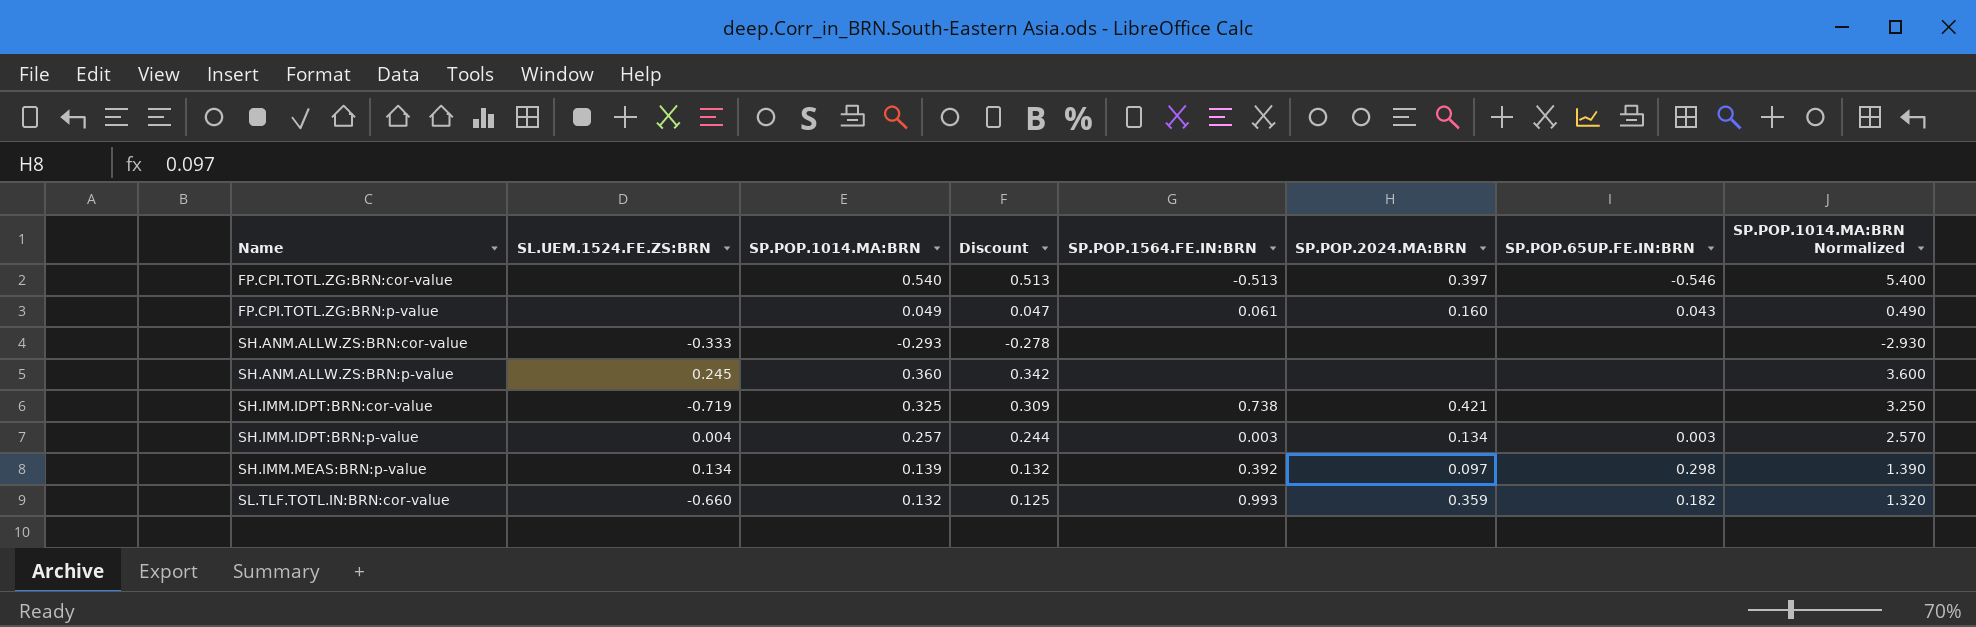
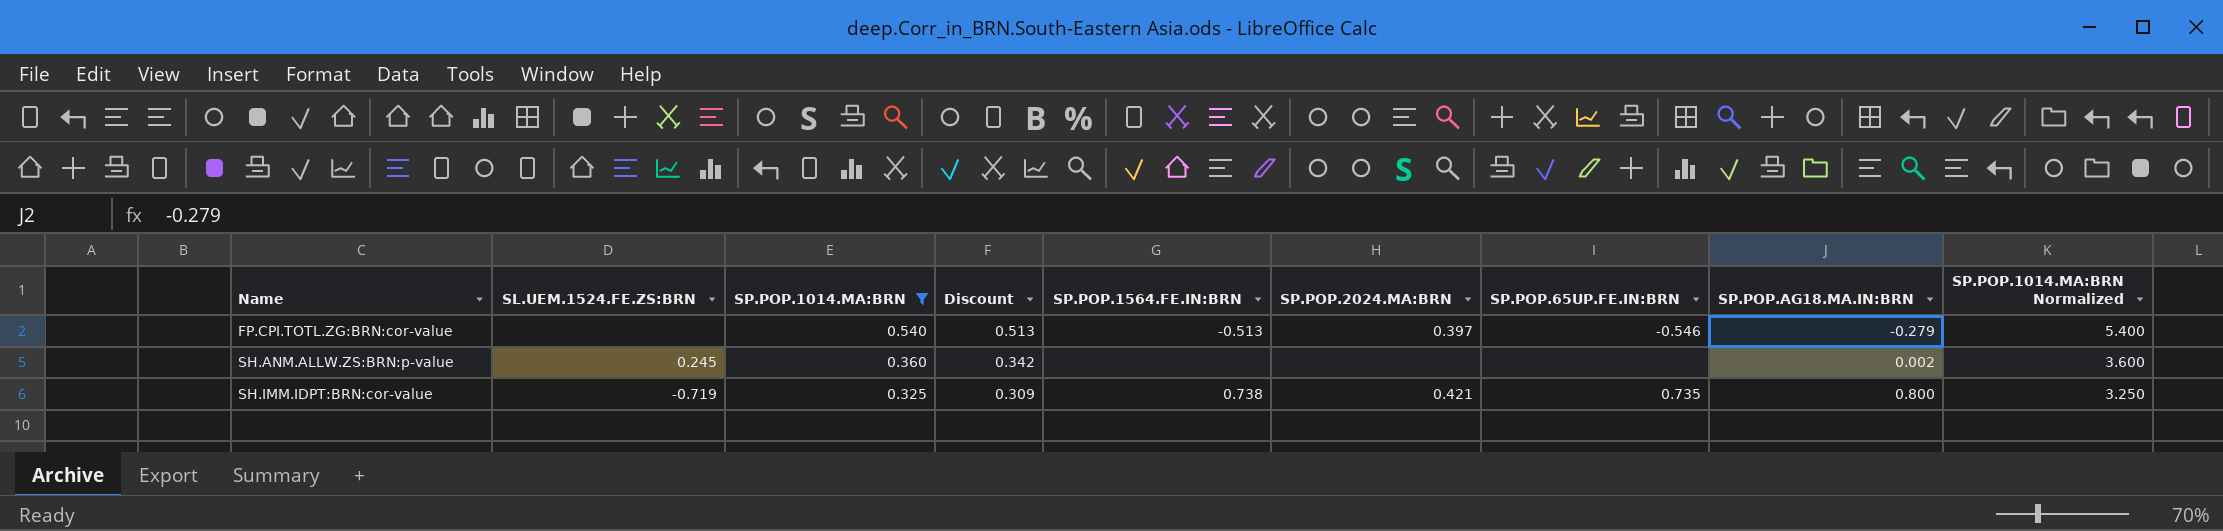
filter: none -> SP.POP.1014.MA:BRN >= 0.325
column SP.POP.AG18.MA.IN:BRN | position: none -> 8
SH.IMM.IDPT:BRN:cor-value | SP.POP.65UP.FE.IN:BRN: none -> 0.735

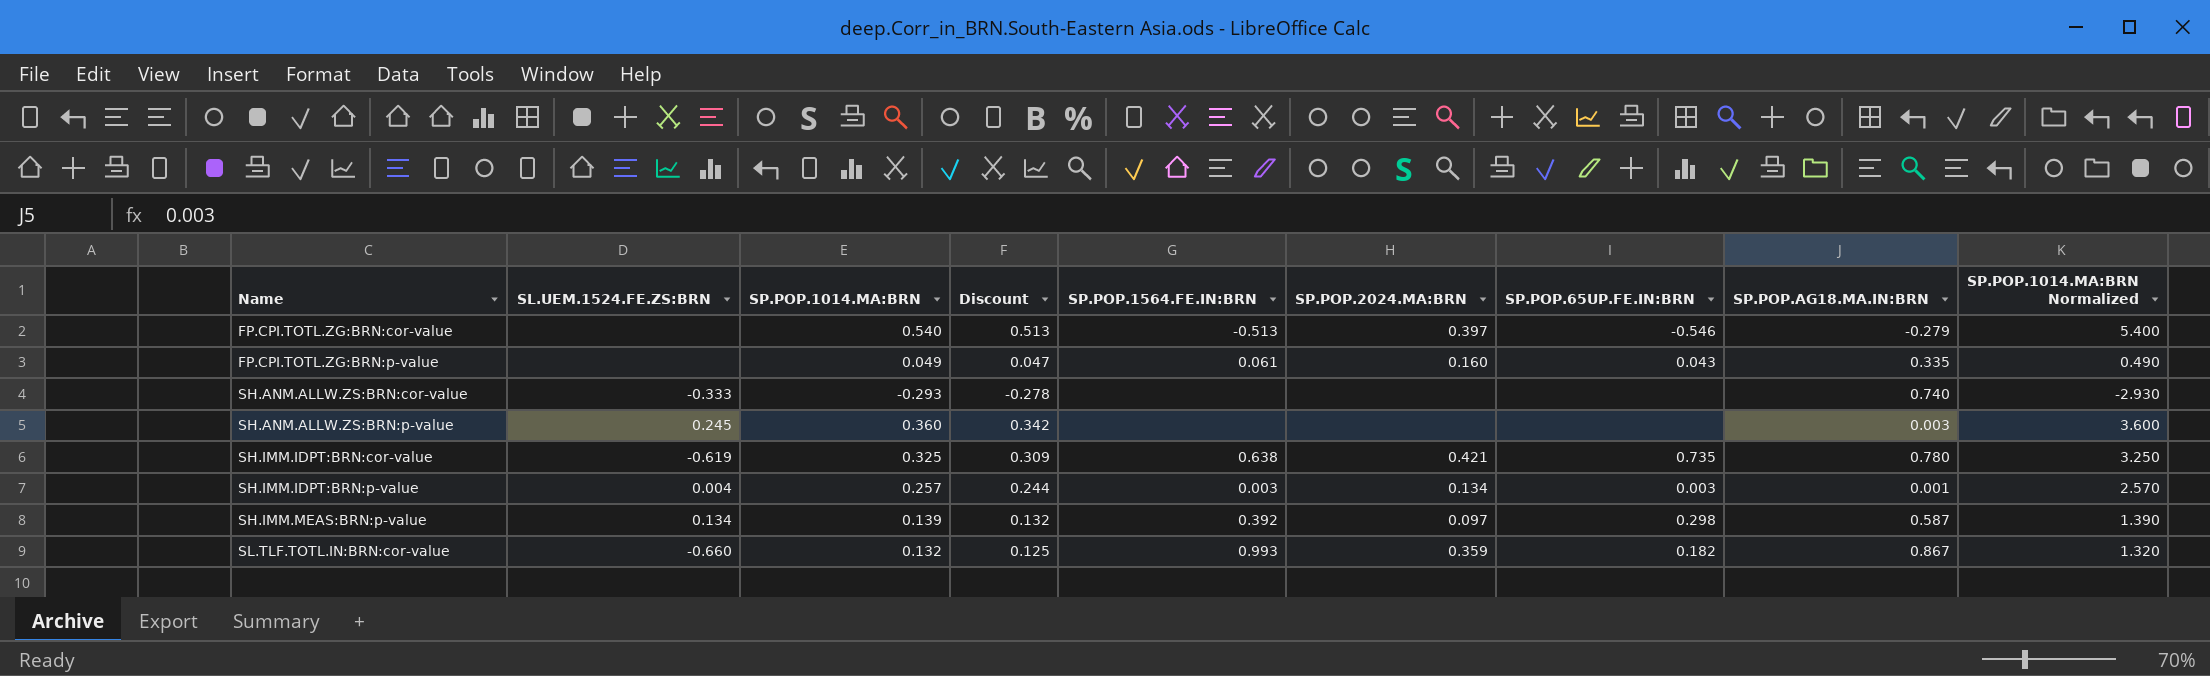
filter: SP.POP.1014.MA:BRN >= 0.325 -> none
SH.ANM.ALLW.ZS:BRN:p-value | SP.POP.AG18.MA.IN:BRN: 0.002 -> 0.003
SH.IMM.IDPT:BRN:cor-value | SL.UEM.1524.FE.ZS:BRN: -0.719 -> -0.619
SH.IMM.IDPT:BRN:cor-value | SP.POP.1564.FE.IN:BRN: 0.738 -> 0.638
SH.IMM.IDPT:BRN:cor-value | SP.POP.AG18.MA.IN:BRN: 0.800 -> 0.780

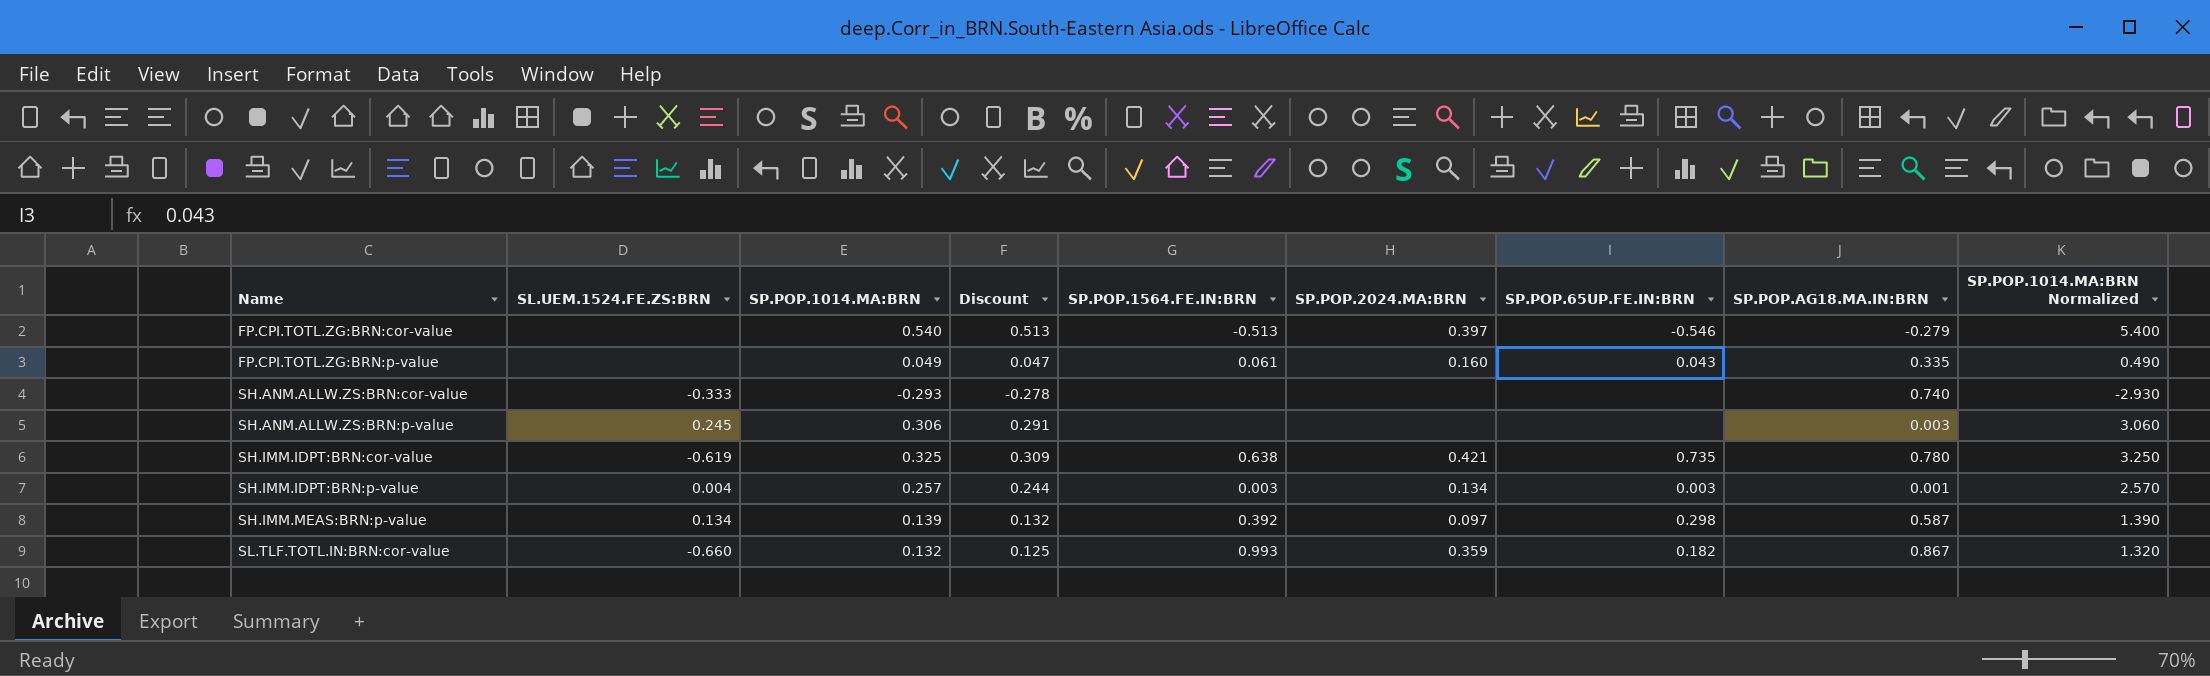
SH.ANM.ALLW.ZS:BRN:p-value | SP.POP.1014.MA:BRN: 0.360 -> 0.306
SH.ANM.ALLW.ZS:BRN:p-value | Discount: 0.342 -> 0.291
SH.ANM.ALLW.ZS:BRN:p-value | SP.POP.1014.MA:BRN Normalized: 3.600 -> 3.060

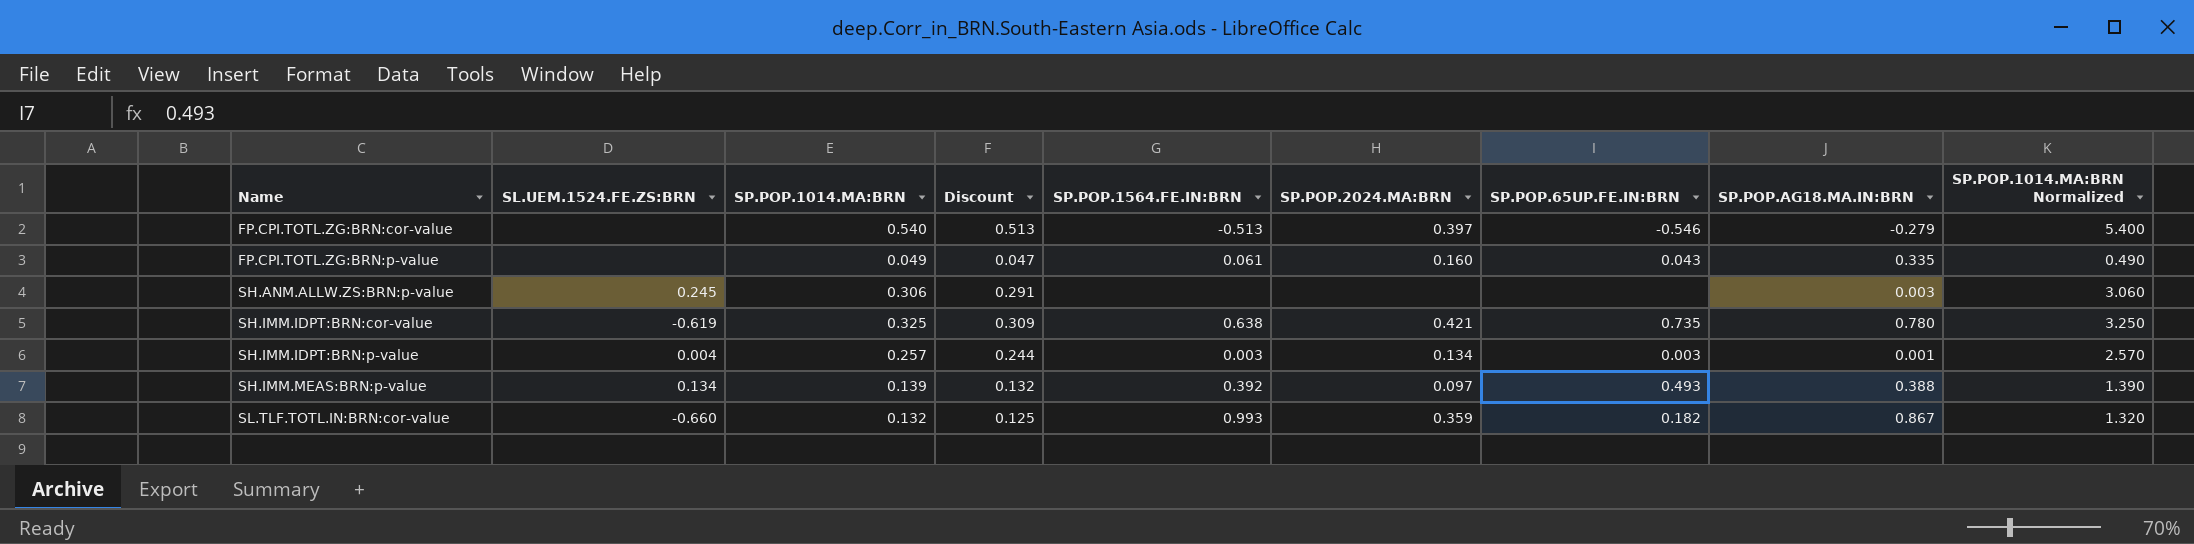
row SH.ANM.ALLW.ZS:BRN:cor-value: -0.333 | -0.293 | -0.278 | none | none | none | 0.740 | -2.930 -> none
SH.IMM.MEAS:BRN:p-value | SP.POP.65UP.FE.IN:BRN: 0.298 -> 0.493
SH.IMM.MEAS:BRN:p-value | SP.POP.AG18.MA.IN:BRN: 0.587 -> 0.388

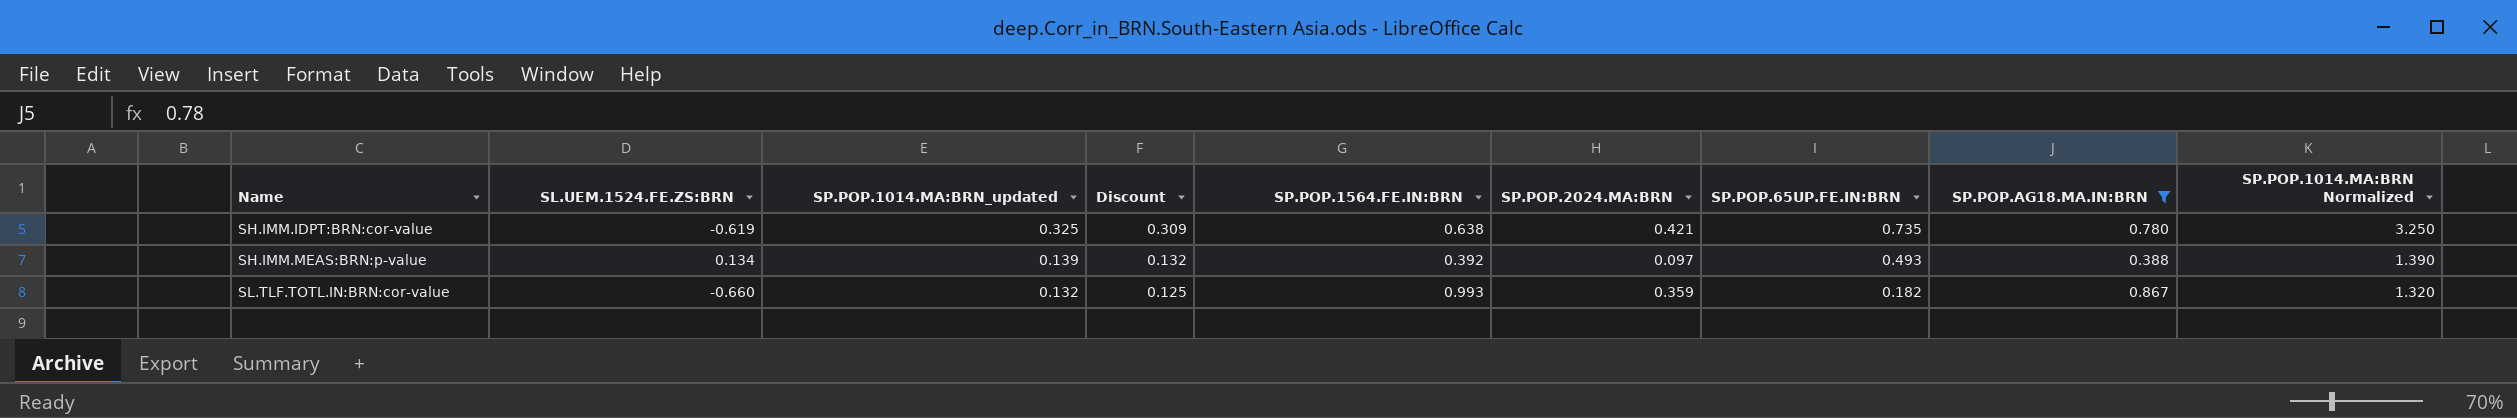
filter: none -> SP.POP.AG18.MA.IN:BRN >= 0.388
column name: SP.POP.1014.MA:BRN -> SP.POP.1014.MA:BRN_updated

